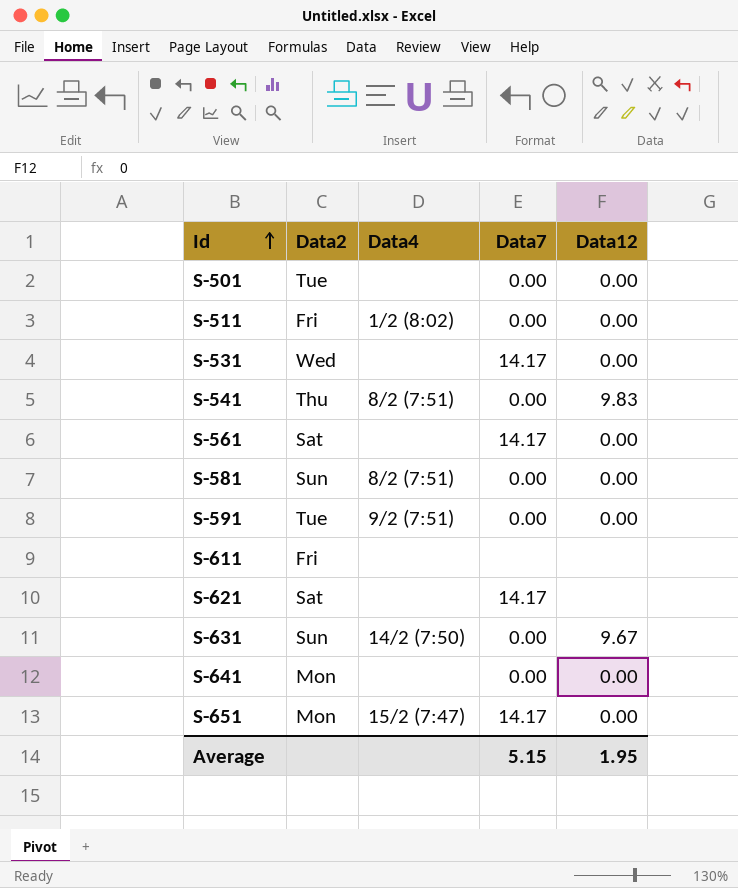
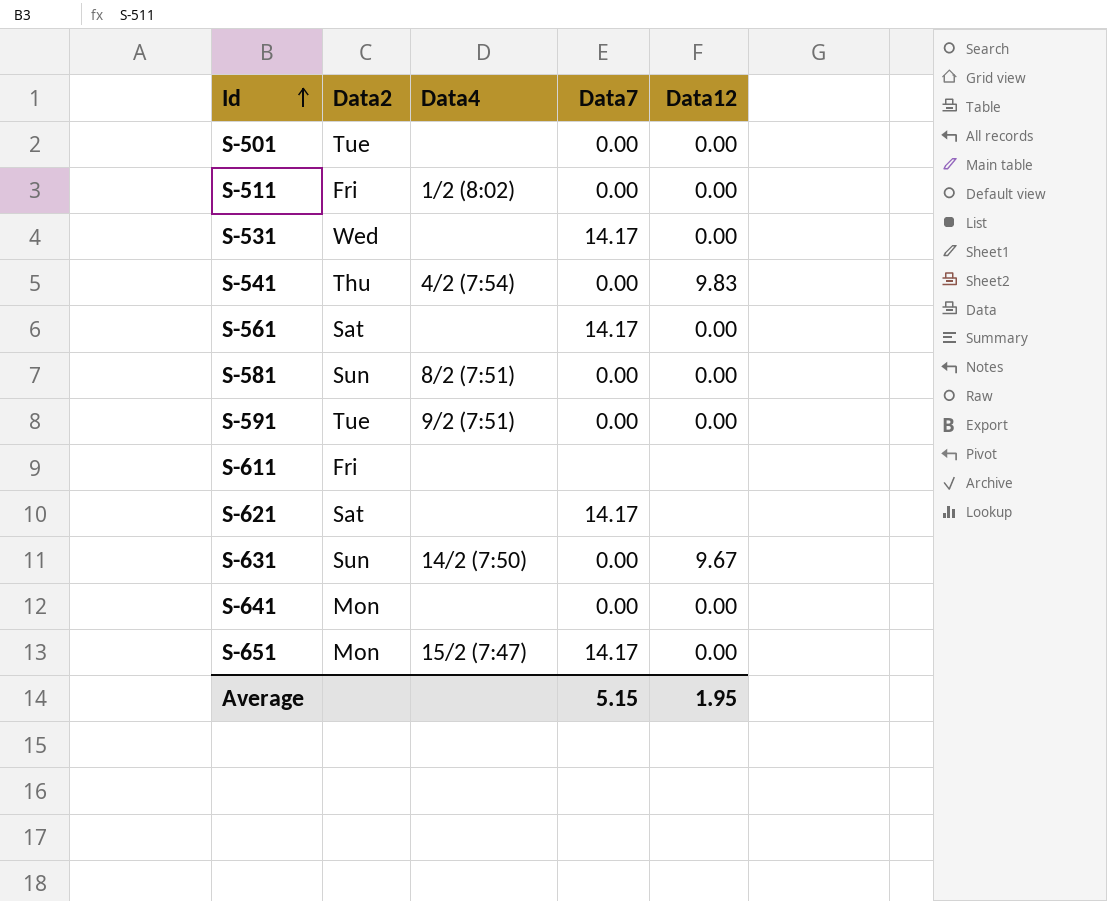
S-541 | Data4: 8/2 (7:51) -> 4/2 (7:54)

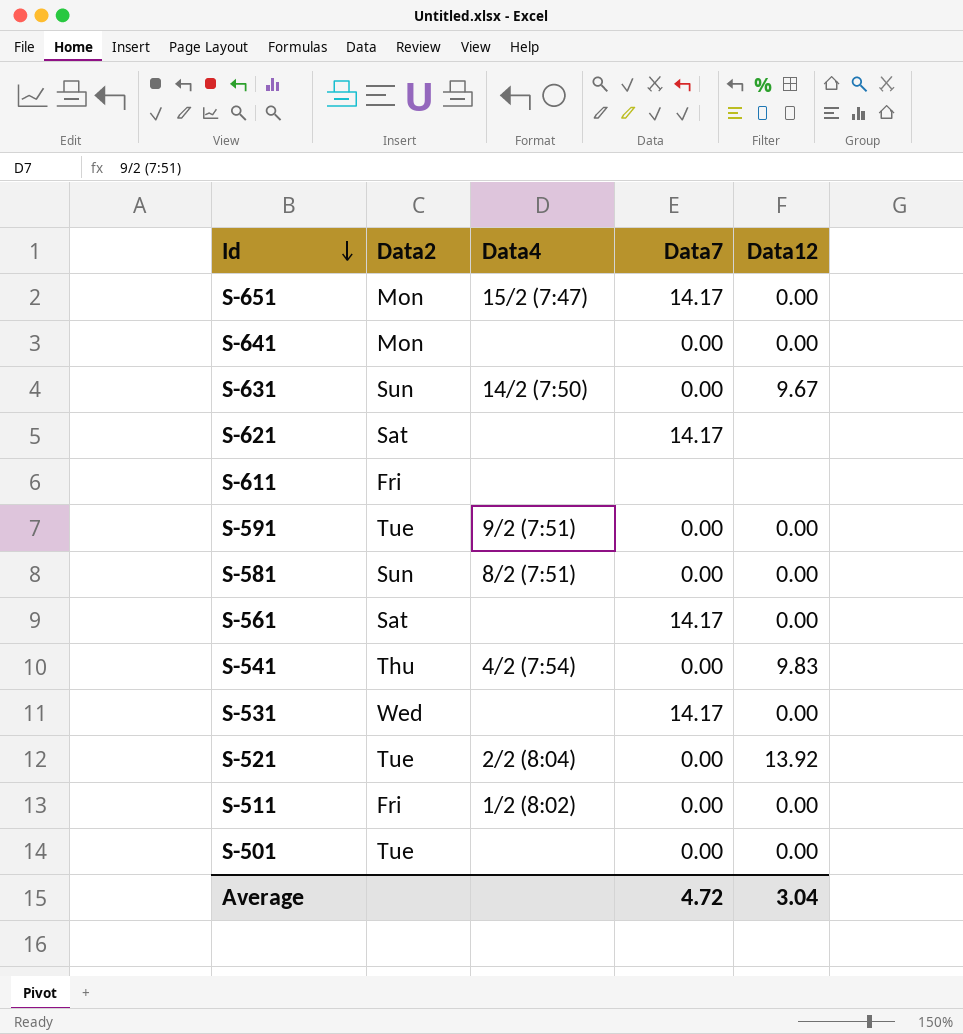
row order: Id ascending -> Id descending
row S-521: none -> Tue | 2/2 (8:04) | 0.00 | 13.92
Average | Data7: 5.15 -> 4.72
Average | Data12: 1.95 -> 3.04

